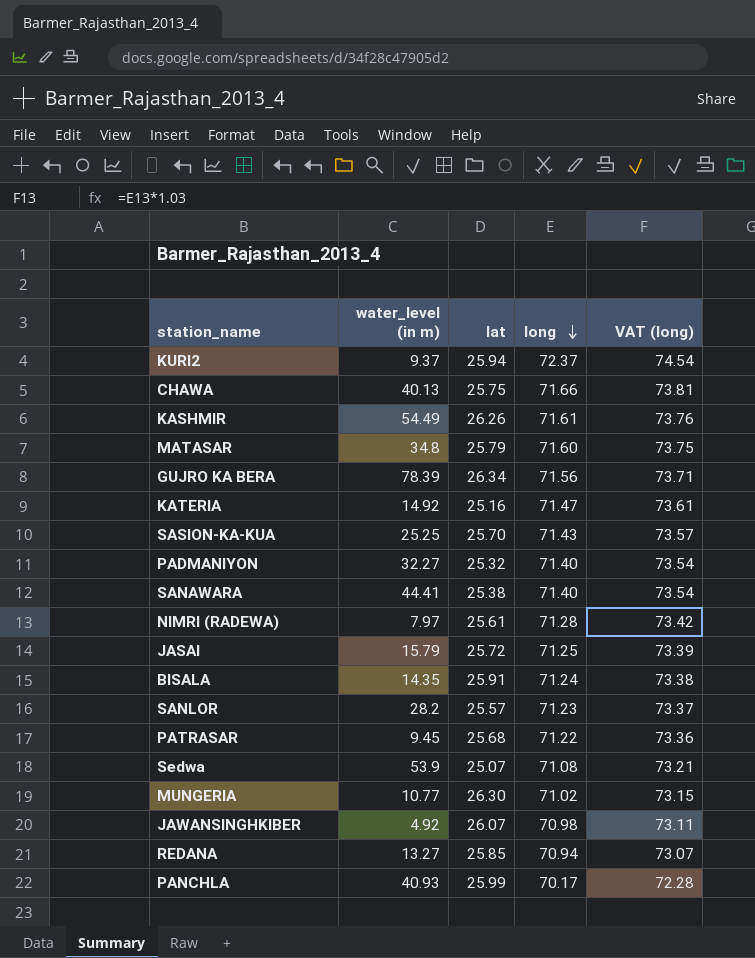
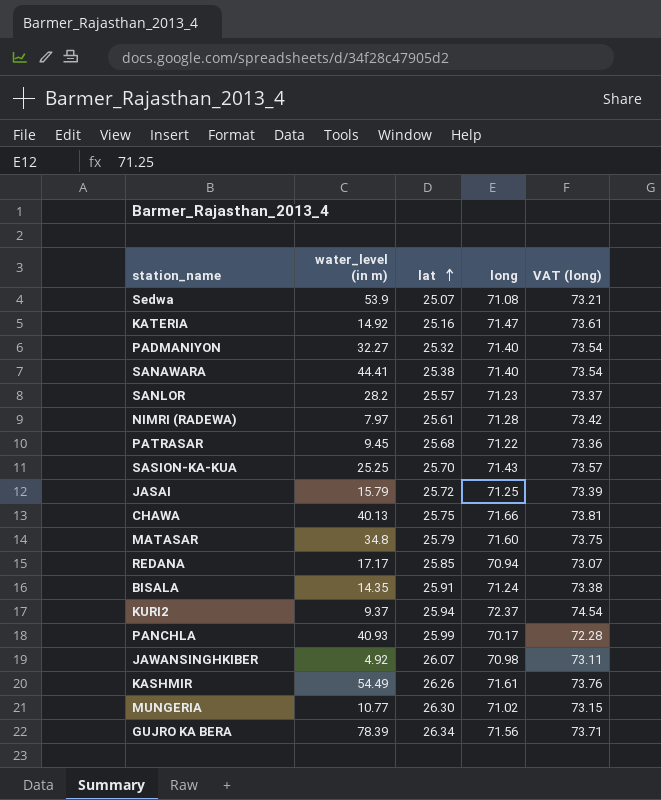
row order: long descending -> lat ascending
REDANA | water_level (in m): 13.27 -> 17.17

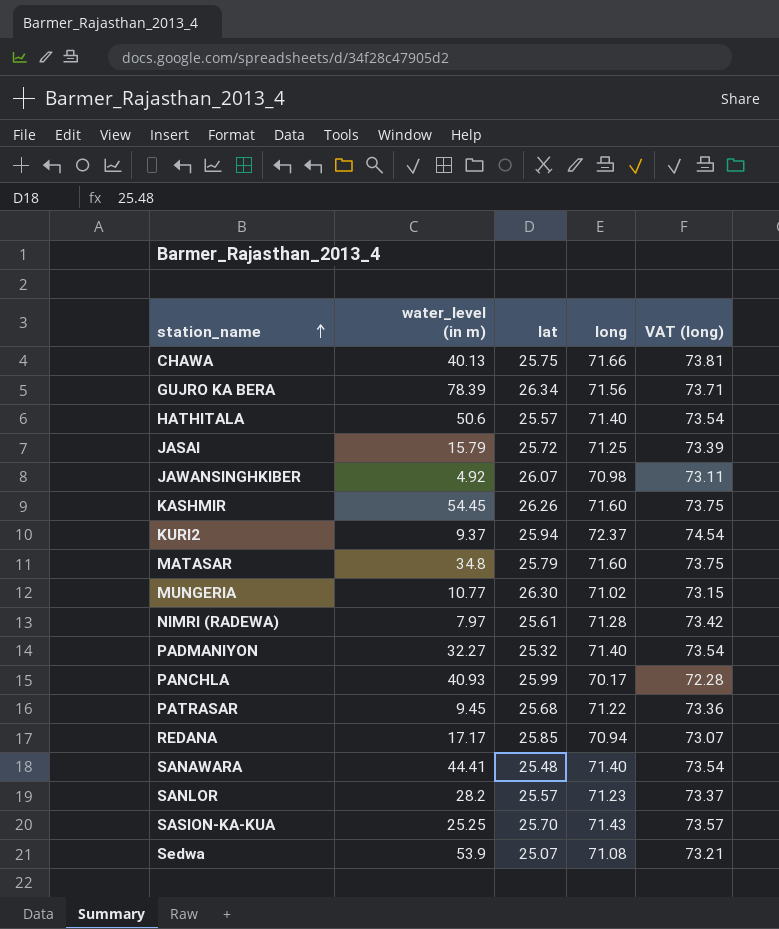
row order: lat ascending -> station_name ascending
row KATERIA: 14.92 | 25.16 | 71.47 | 73.61 -> none
row BISALA: 14.35 | 25.91 | 71.24 | 73.38 -> none
row HATHITALA: none -> 50.6 | 25.57 | 71.40 | 73.54
KASHMIR | water_level (in m): 54.49 -> 54.45
KASHMIR | long: 71.61 -> 71.60
KASHMIR | VAT (long): 73.76 -> 73.75
SANAWARA | lat: 25.38 -> 25.48

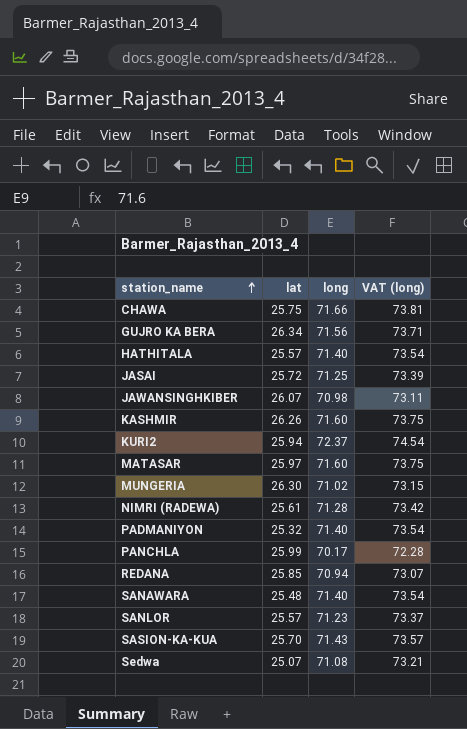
column water_level (in m) | position: 2 -> none
row PATRASAR: 9.45 | 25.68 | 71.22 | 73.36 -> none
MATASAR | lat: 25.79 -> 25.97

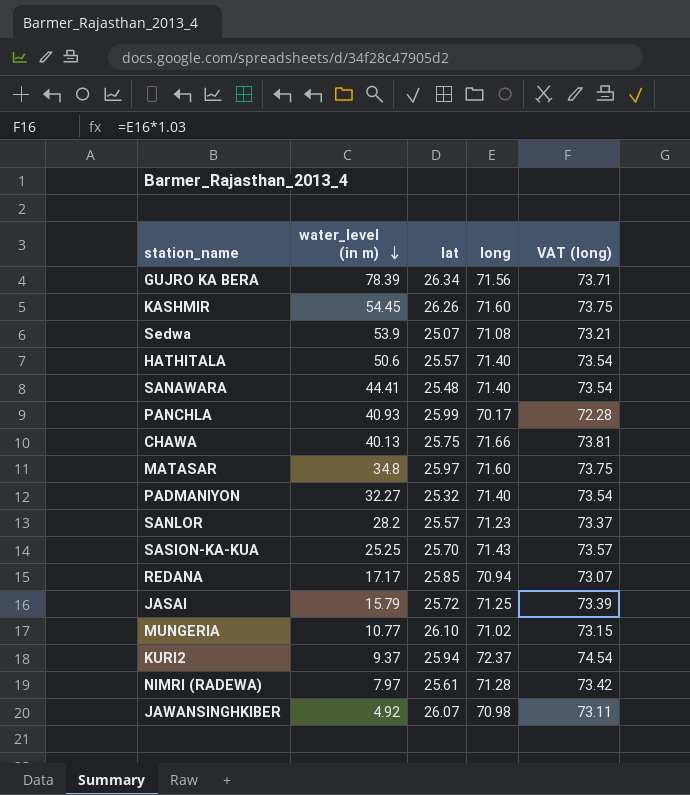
row order: station_name ascending -> water_level (in m) descending
column water_level (in m) | position: none -> 2
MUNGERIA | lat: 26.30 -> 26.10

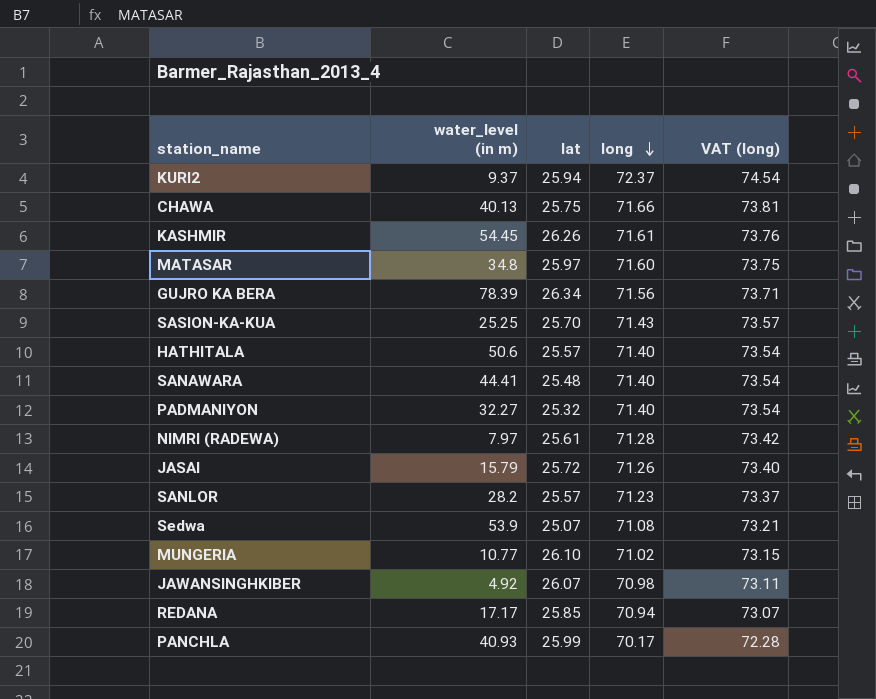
row order: water_level (in m) descending -> long descending
KASHMIR | long: 71.60 -> 71.61
KASHMIR | VAT (long): 73.75 -> 73.76
JASAI | long: 71.25 -> 71.26
JASAI | VAT (long): 73.39 -> 73.40

